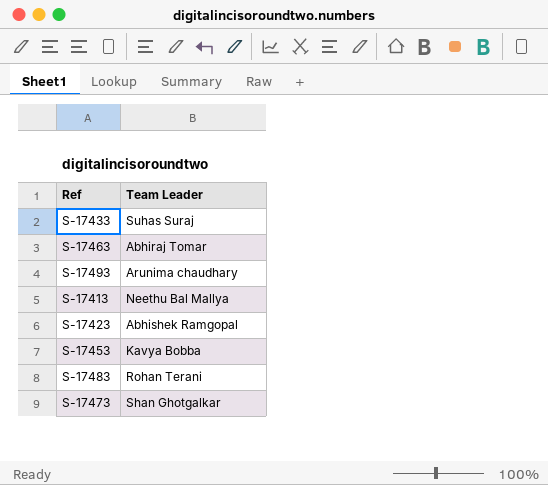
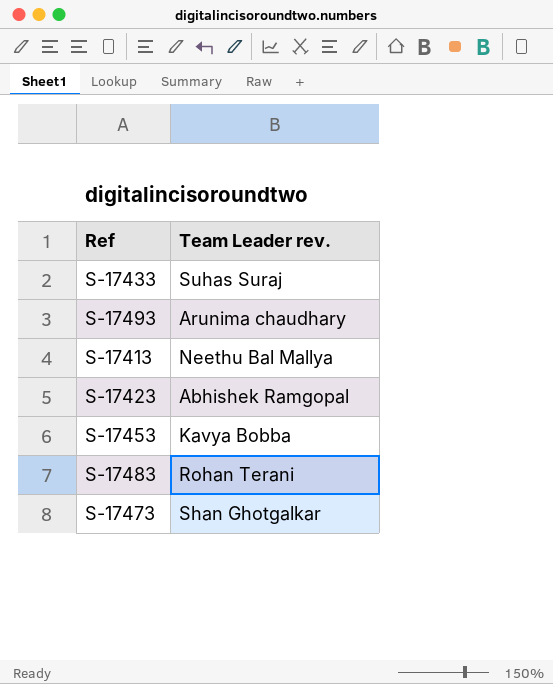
column name: Team Leader -> Team Leader rev.
row S-17463: Abhiraj Tomar -> none

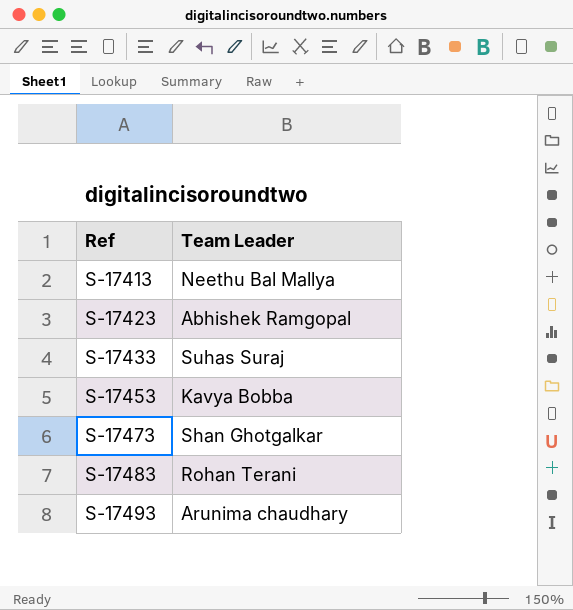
row order: none -> Ref ascending
column name: Team Leader rev. -> Team Leader

